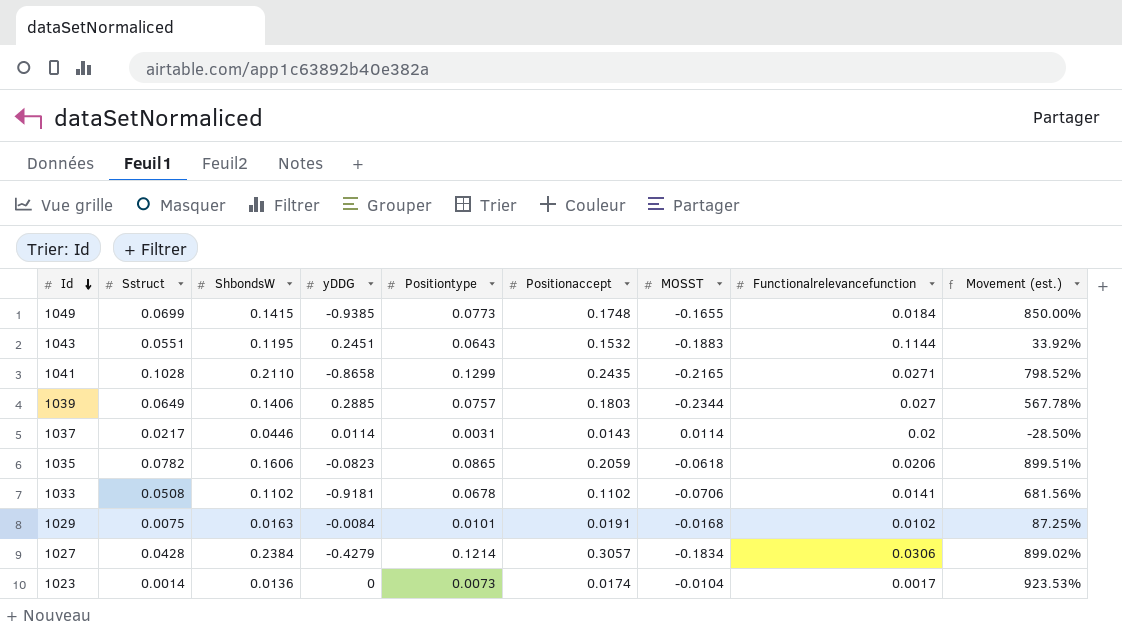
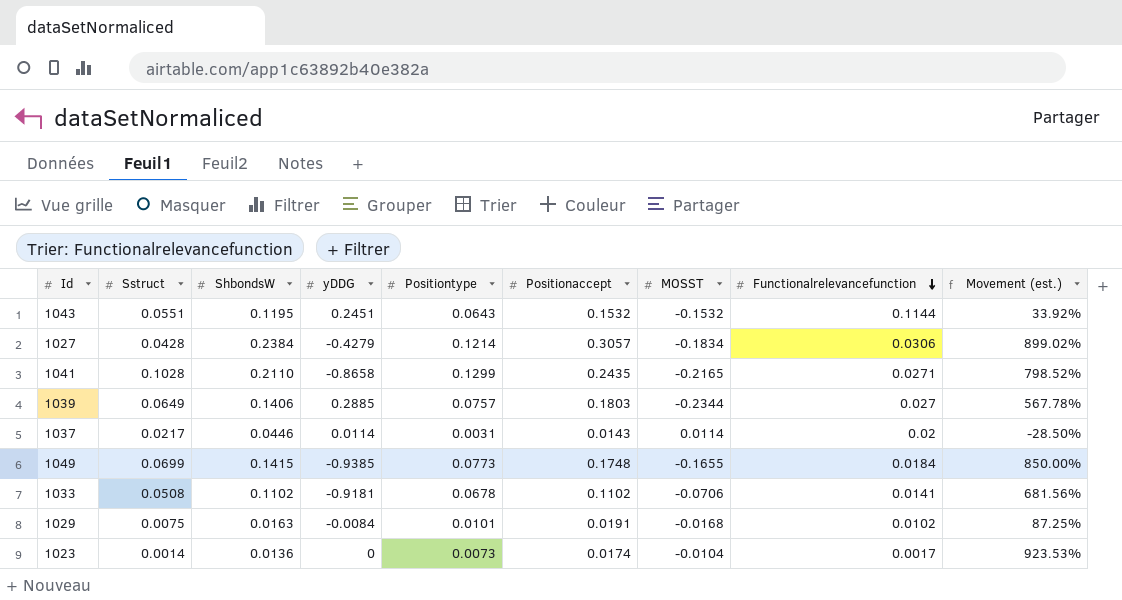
row order: Id descending -> Functionalrelevancefunction descending
row 1035: 0.0782 | 0.1606 | -0.0823 | 0.0865 | 0.2059 | -0.0618 | 0.0206 | 899.51% -> none
1043 | MOSST: -0.1883 -> -0.1532

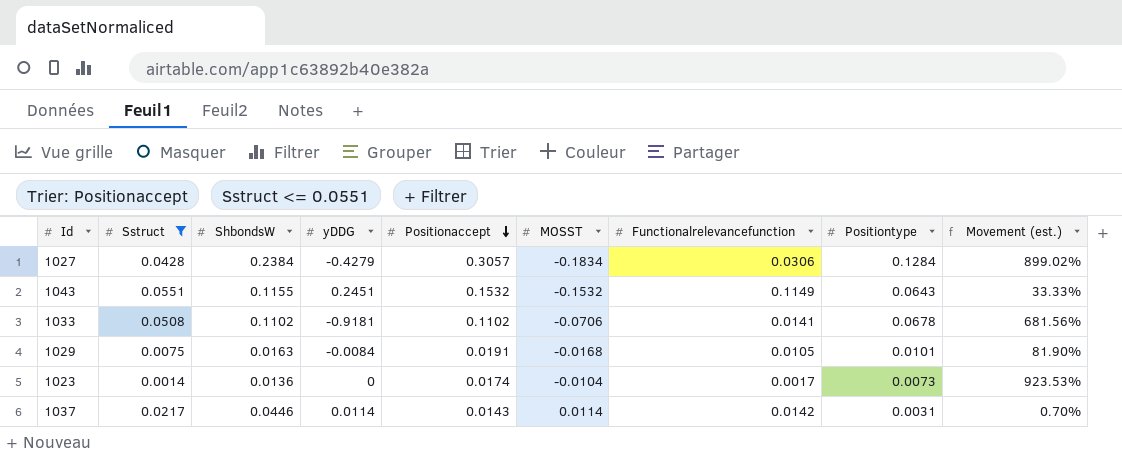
filter: none -> Sstruct <= 0.0551
row order: Functionalrelevancefunction descending -> Positionaccept descending
column Positiontype | position: 5 -> 8
1027 | Positiontype: 0.1214 -> 0.1284
1043 | ShbondsW: 0.1195 -> 0.1155
1043 | Functionalrelevancefunction: 0.1144 -> 0.1149
1043 | Movement (est.): 33.92% -> 33.33%
1029 | Functionalrelevancefunction: 0.0102 -> 0.0105
1029 | Movement (est.): 87.25% -> 81.90%
1037 | Functionalrelevancefunction: 0.02 -> 0.0142
1037 | Movement (est.): -28.50% -> 0.70%

